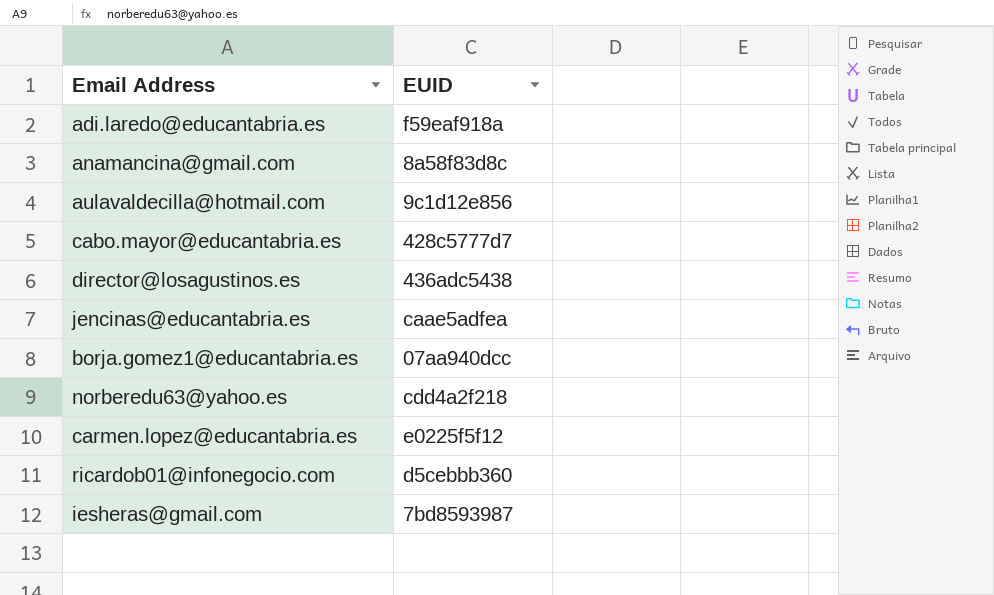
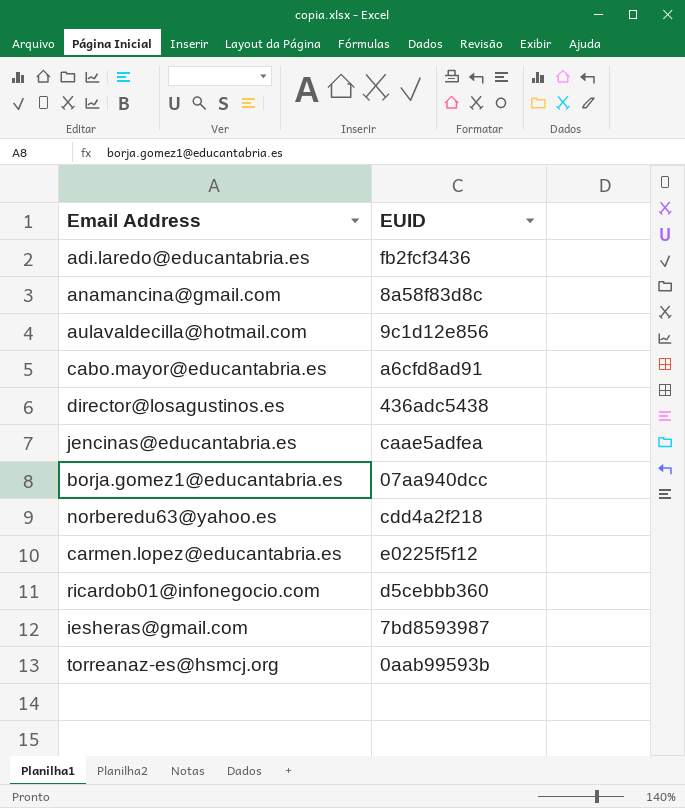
adi.laredo@educantabria.es | EUID: f59eaf918a -> fb2fcf3436
cabo.mayor@educantabria.es | EUID: 428c5777d7 -> a6cfd8ad91
row torreanaz-es@hsmcj.org: none -> 0aab99593b

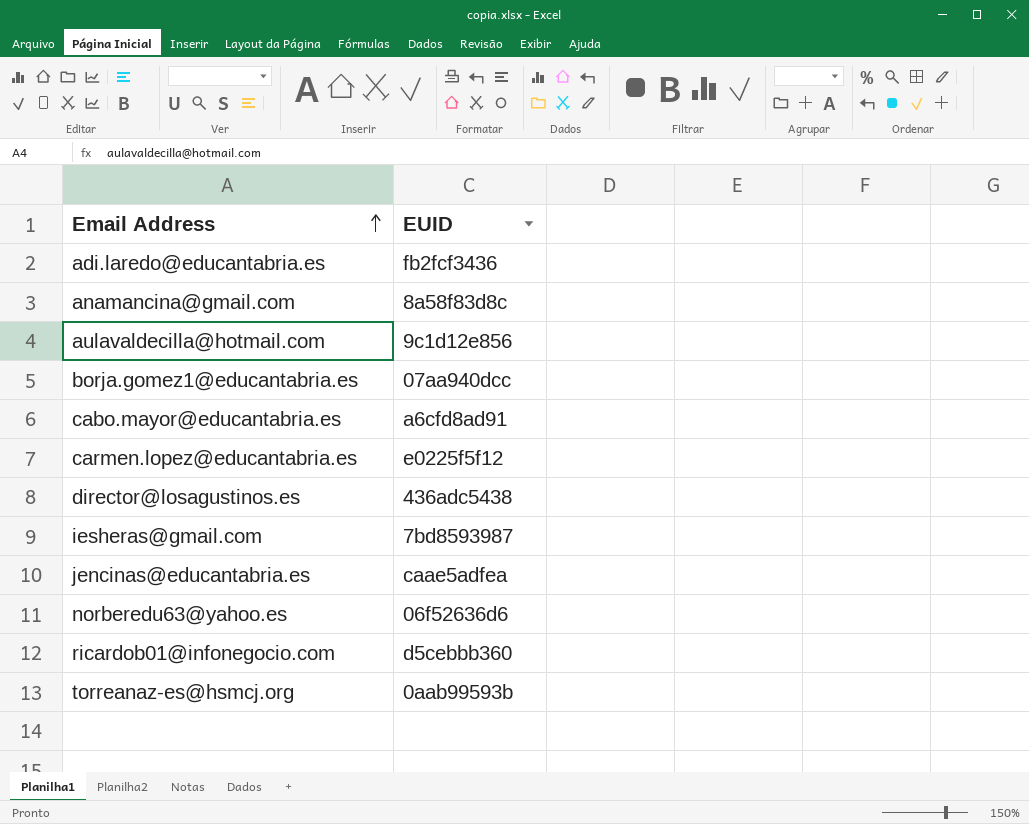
row order: none -> Email Address ascending
norberedu63@yahoo.es | EUID: cdd4a2f218 -> 06f52636d6

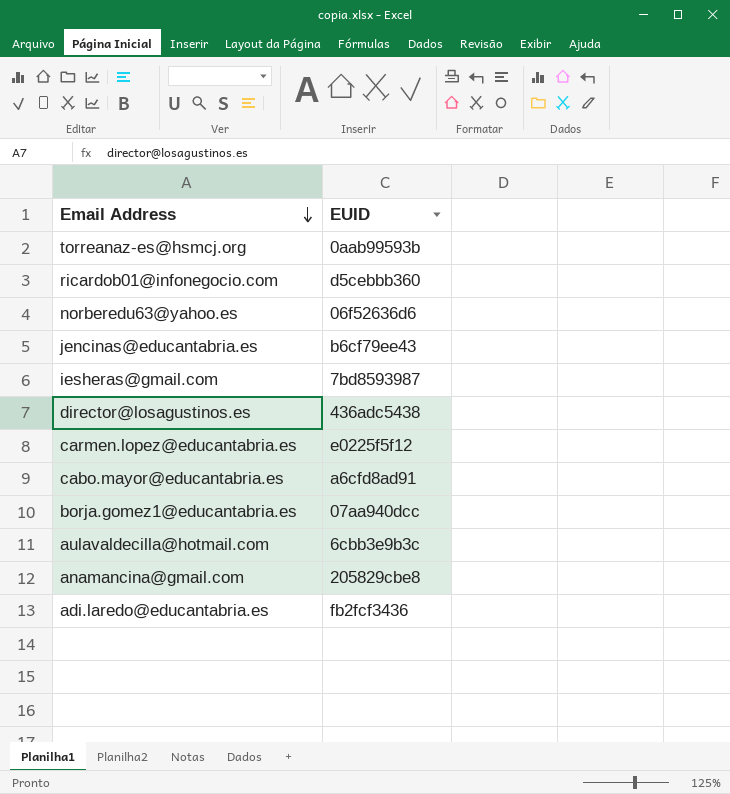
row order: Email Address ascending -> Email Address descending
jencinas@educantabria.es | EUID: caae5adfea -> b6cf79ee43
aulavaldecilla@hotmail.com | EUID: 9c1d12e856 -> 6cbb3e9b3c
anamancina@gmail.com | EUID: 8a58f83d8c -> 205829cbe8

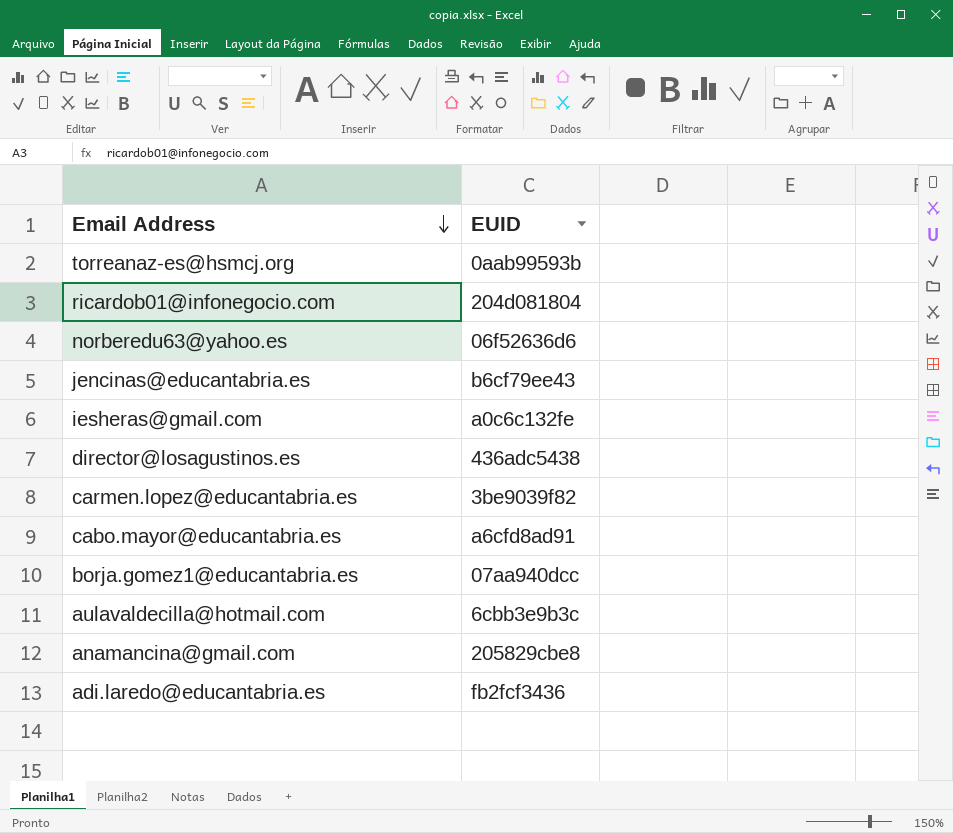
ricardob01@infonegocio.com | EUID: d5cebbb360 -> 204d081804
iesheras@gmail.com | EUID: 7bd8593987 -> a0c6c132fe
carmen.lopez@educantabria.es | EUID: e0225f5f12 -> 3be9039f82

